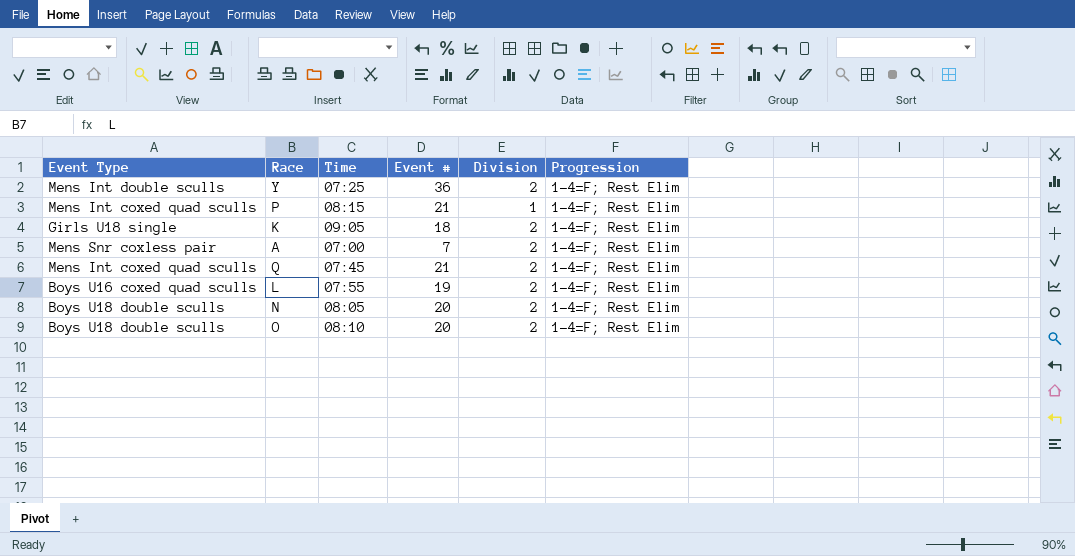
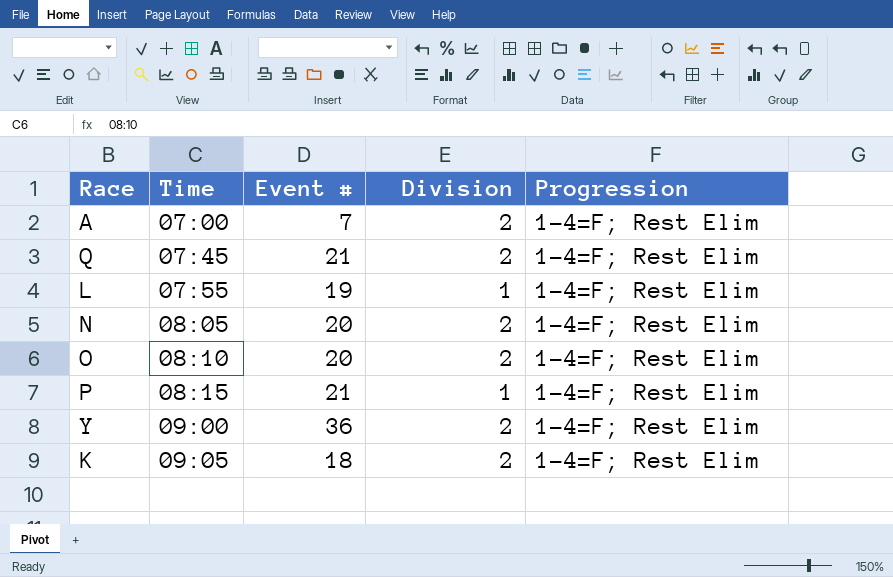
row order: none -> Time ascending
column Event Type | position: 1 -> none
L | Division: 2 -> 1
Y | Time: 07:25 -> 09:00

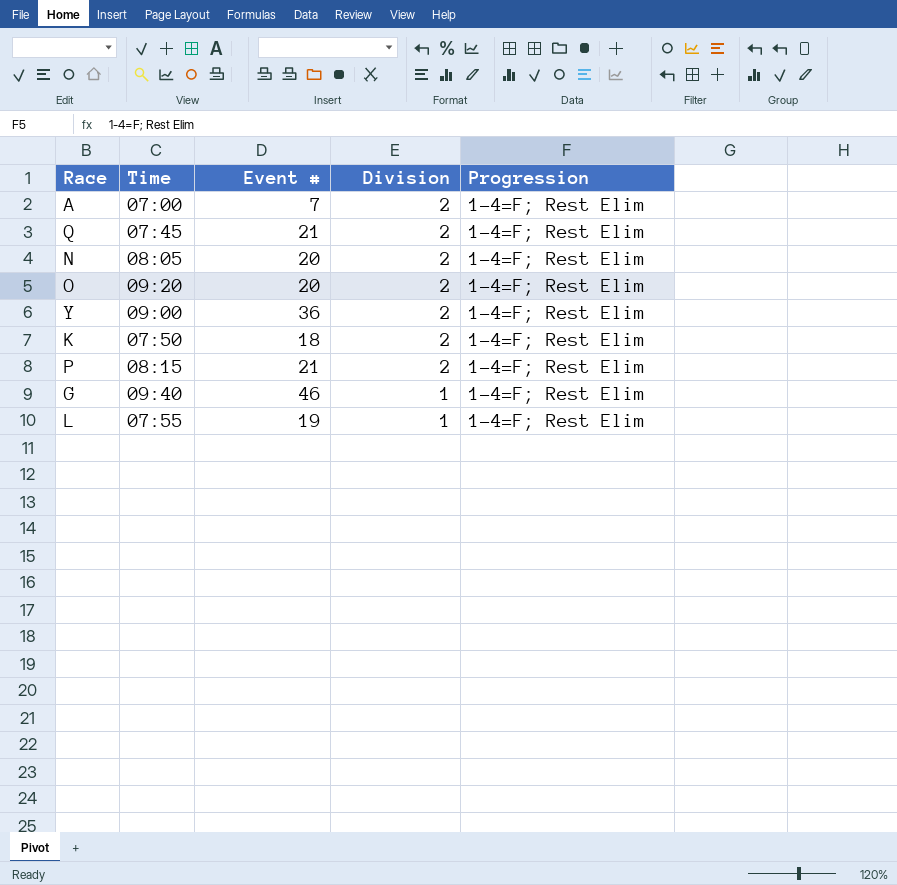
row order: Time ascending -> Division descending
O | Time: 08:10 -> 09:20
K | Time: 09:05 -> 07:50
P | Division: 1 -> 2
row G: none -> 09:40 | 46 | 1 | 1-4=F; Rest Elim

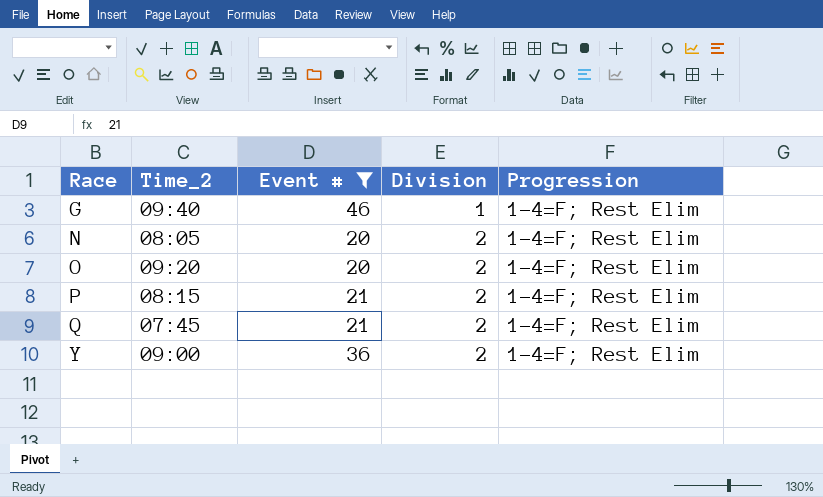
filter: none -> Event # >= 20
row order: Division descending -> Race ascending
column name: Time -> Time_2

